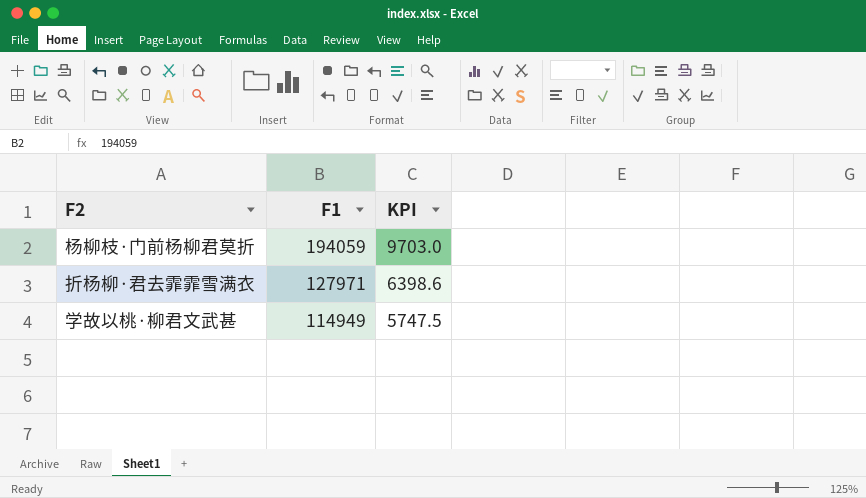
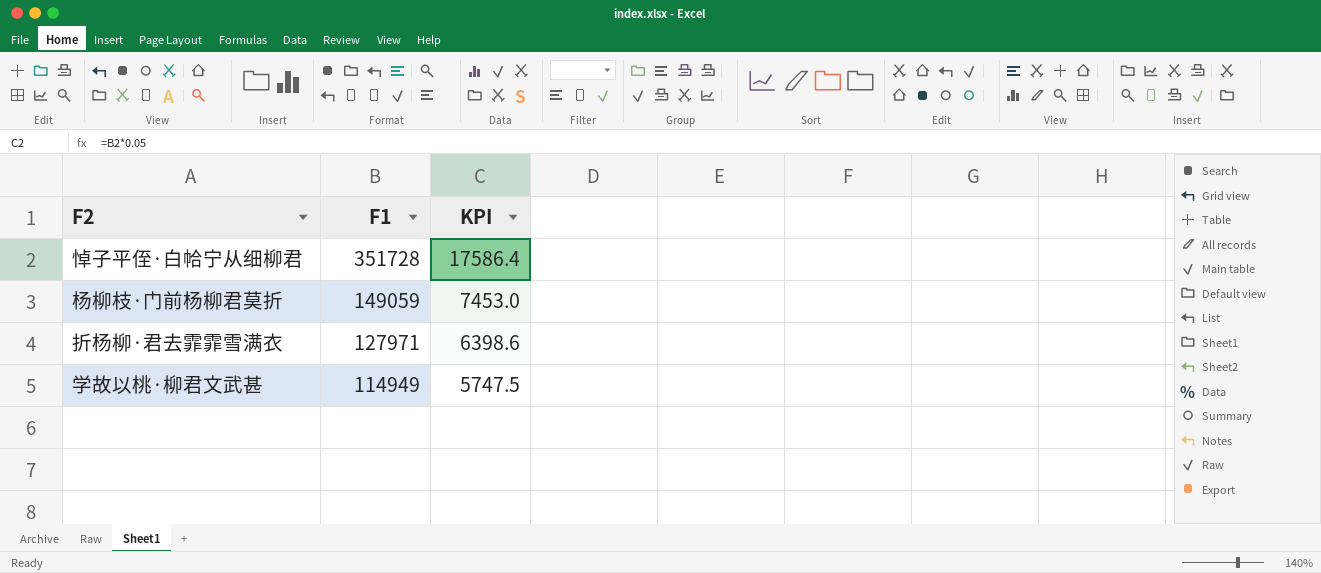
row 悼子平侄·白帢宁从细柳君: none -> 351728 | 17586.4
杨柳枝·门前杨柳君莫折 | F1: 194059 -> 149059
杨柳枝·门前杨柳君莫折 | KPI: 9703.0 -> 7453.0

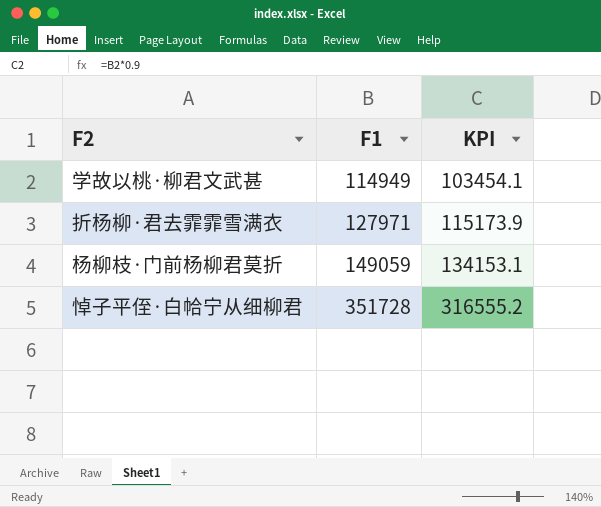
row order: F1 descending -> F1 ascending
column KPI | formula: [F1] * 0.05 -> [F1] * 0.9

